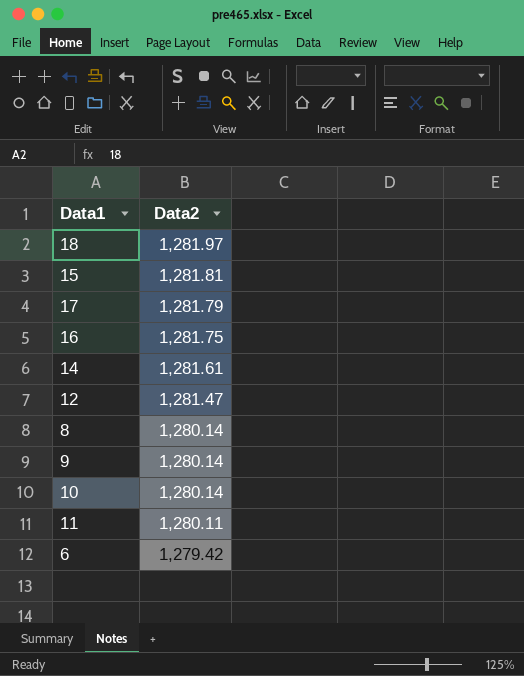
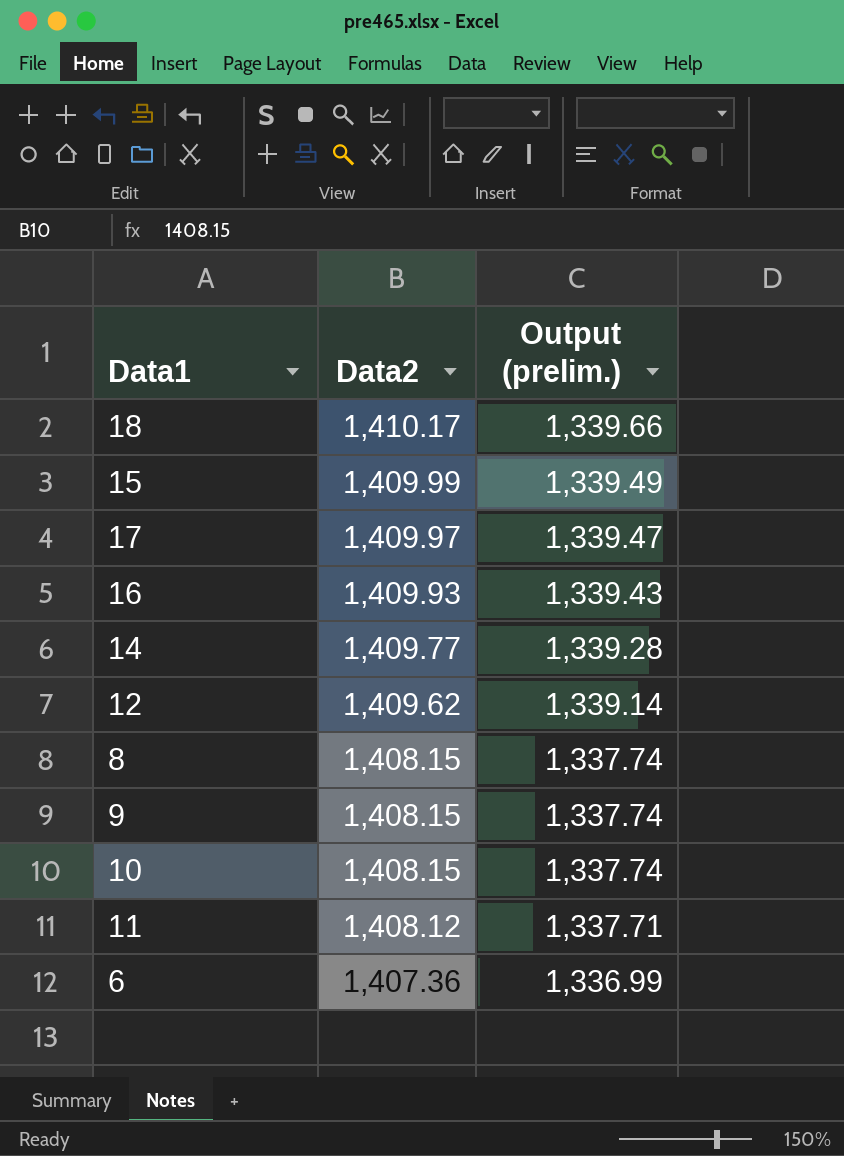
column Output (prelim.) | formula: none -> [Data2] * 0.95
18 | Data2: 1,281.97 -> 1,410.17
15 | Data2: 1,281.81 -> 1,409.99
17 | Data2: 1,281.79 -> 1,409.97
16 | Data2: 1,281.75 -> 1,409.93
14 | Data2: 1,281.61 -> 1,409.77
12 | Data2: 1,281.47 -> 1,409.62
8 | Data2: 1,280.14 -> 1,408.15
9 | Data2: 1,280.14 -> 1,408.15
10 | Data2: 1,280.14 -> 1,408.15
11 | Data2: 1,280.11 -> 1,408.12
6 | Data2: 1,279.42 -> 1,407.36

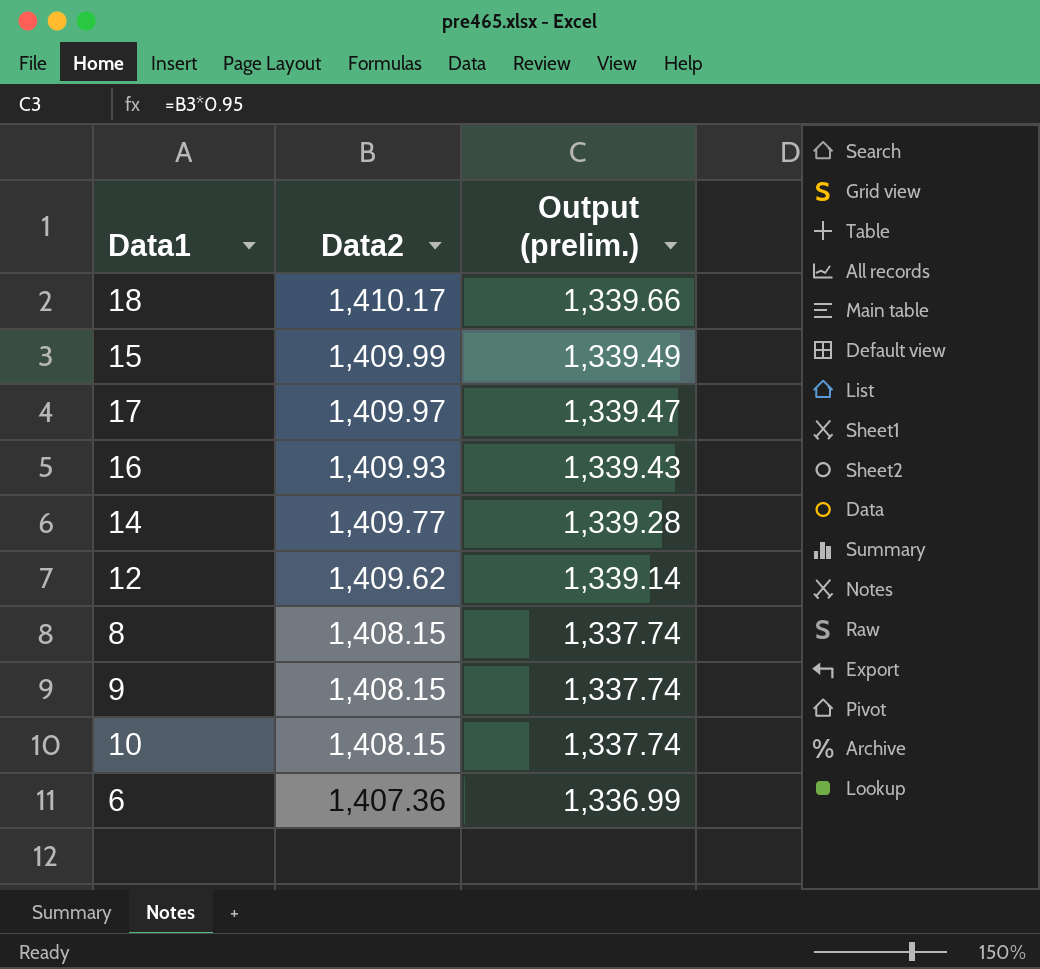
row 11: 1,408.12 | 1,337.71 -> none

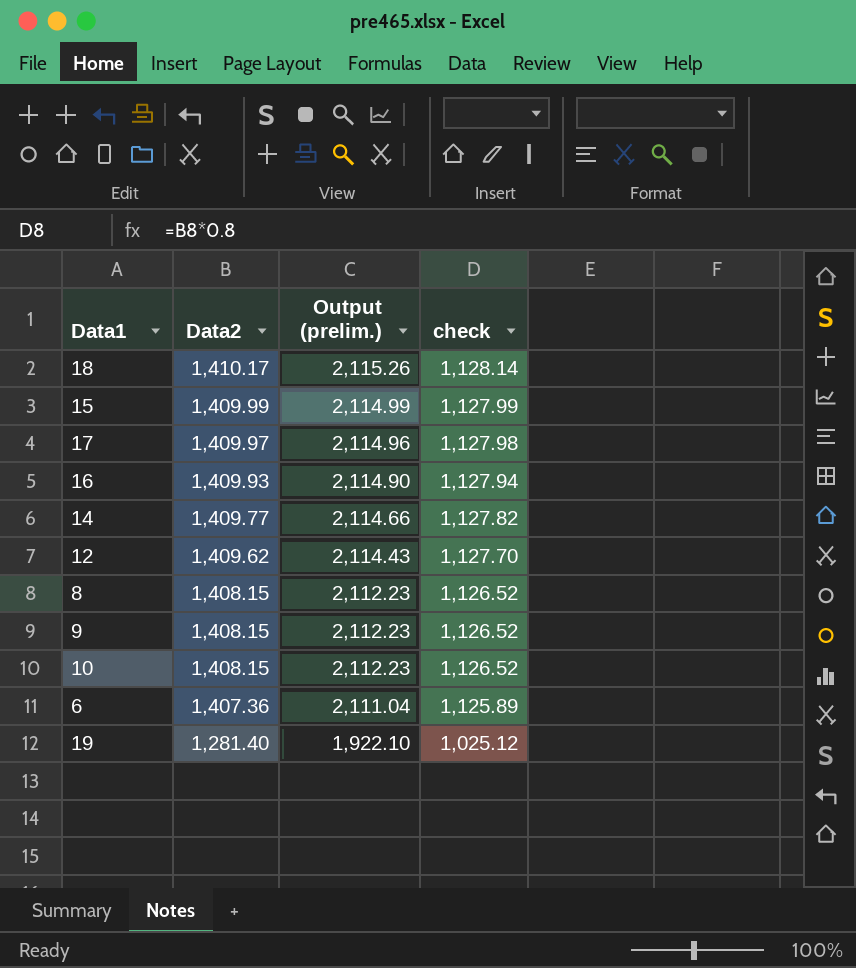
column Output (prelim.) | formula: [Data2] * 0.95 -> [Data2] * 1.5
column check | formula: none -> [Data2] * 0.8
row 19: none -> 1,281.40 | 1,922.10 | 1,025.12

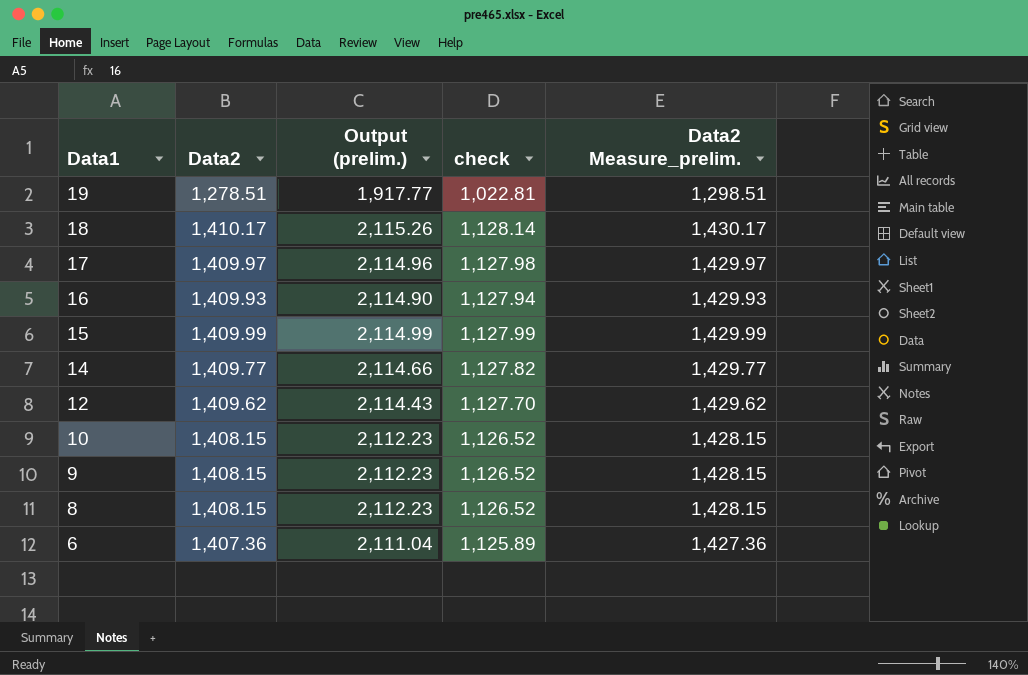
row order: Data2 descending -> Data1 descending
column Data2 Measure_prelim. | formula: none -> [Data2] + 20
19 | Data2: 1,281.40 -> 1,278.51
19 | Output (prelim.): 1,922.10 -> 1,917.77
19 | check: 1,025.12 -> 1,022.81

